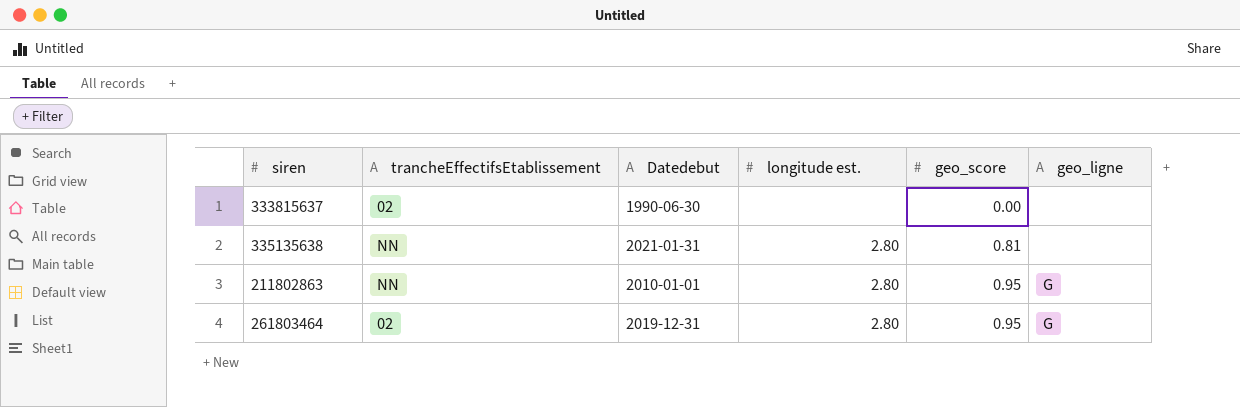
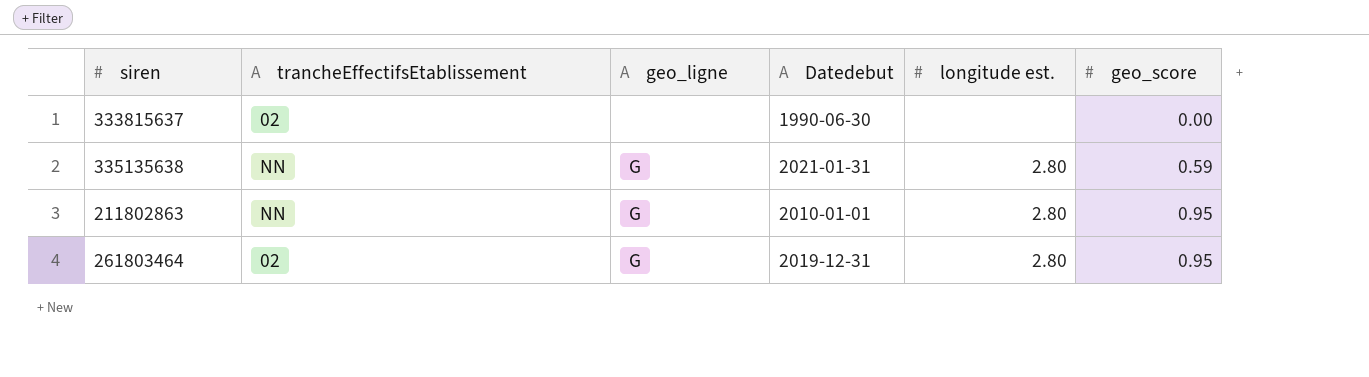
column geo_ligne | position: 6 -> 3
335135638 | geo_ligne: none -> G
335135638 | geo_score: 0.81 -> 0.59

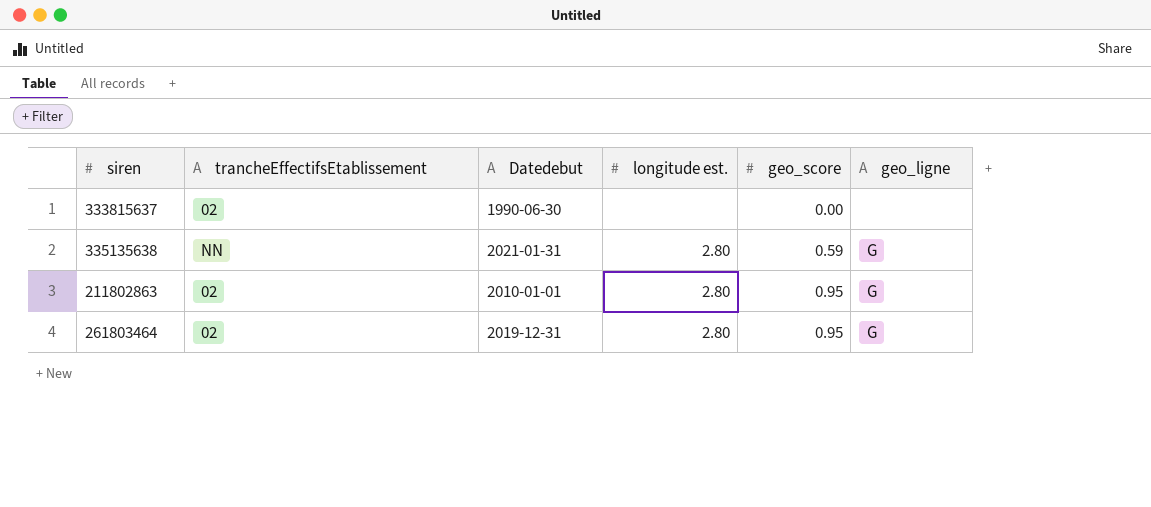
column geo_ligne | position: 3 -> 6
211802863 | trancheEffectifsEtablissement: NN -> 02

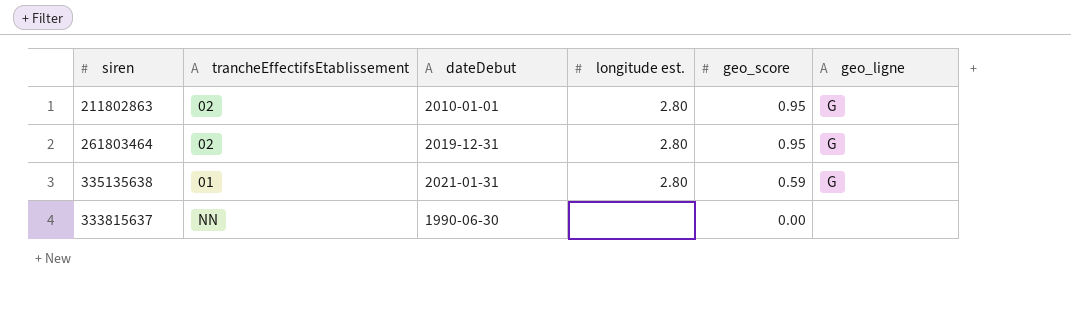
row order: geo_score ascending -> geo_score descending
column name: Datedebut -> dateDebut
335135638 | trancheEffectifsEtablissement: NN -> 01
333815637 | trancheEffectifsEtablissement: 02 -> NN

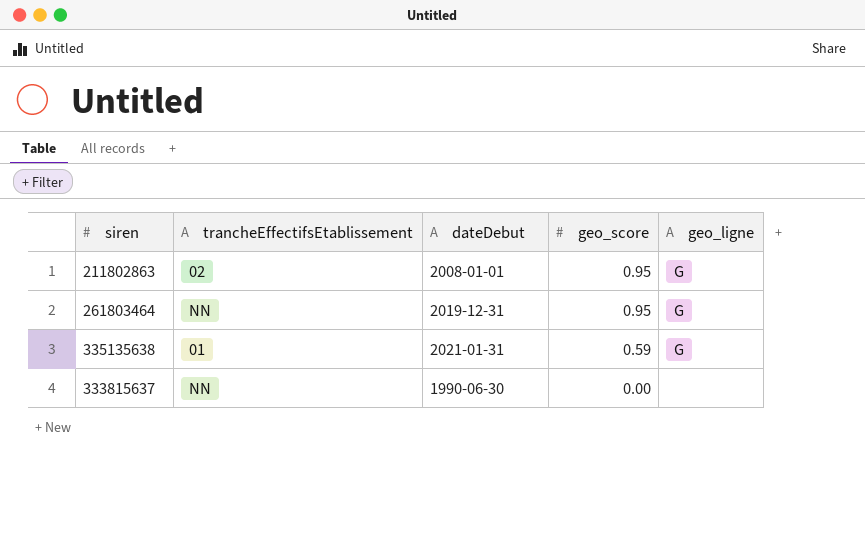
column longitude est. | position: 4 -> none
211802863 | dateDebut: 2010-01-01 -> 2008-01-01
261803464 | trancheEffectifsEtablissement: 02 -> NN

